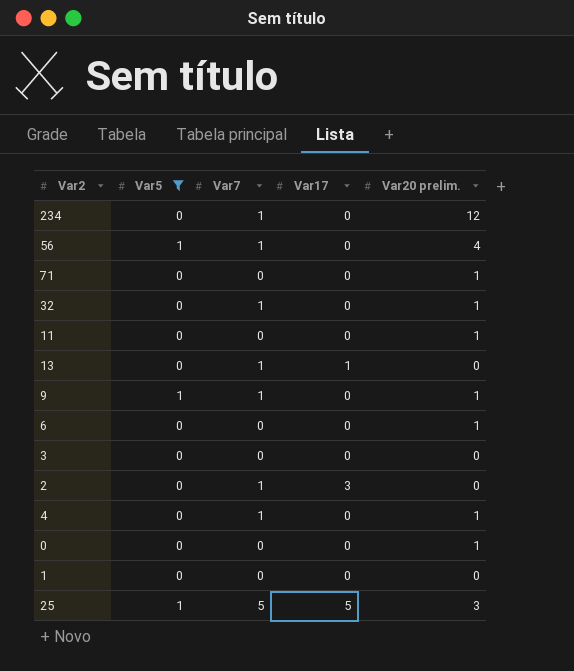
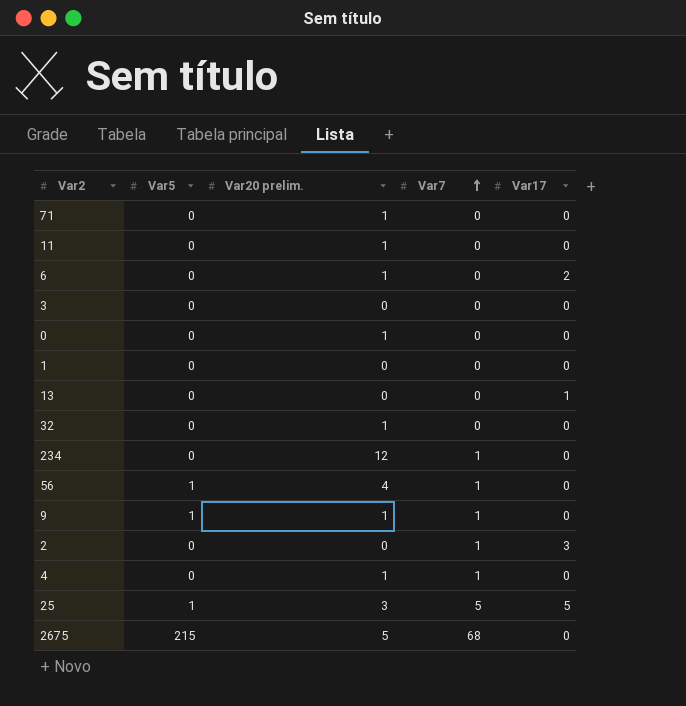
filter: Var5 != 215 -> none
row order: none -> Var7 ascending
column Var20 prelim. | position: 5 -> 3
6 | Var17: 0 -> 2
13 | Var7: 1 -> 0
32 | Var7: 1 -> 0

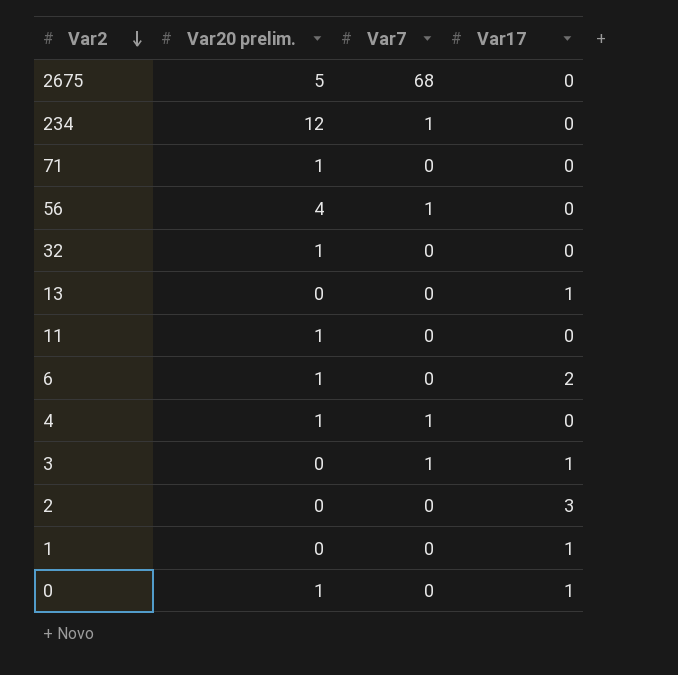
row order: Var7 ascending -> Var2 descending
column Var5 | position: 2 -> none
row 9: 1 | 1 | 1 | 0 -> none
row 25: 1 | 3 | 5 | 5 -> none
3 | Var7: 0 -> 1
3 | Var17: 0 -> 1
2 | Var7: 1 -> 0
1 | Var17: 0 -> 1
0 | Var17: 0 -> 1

